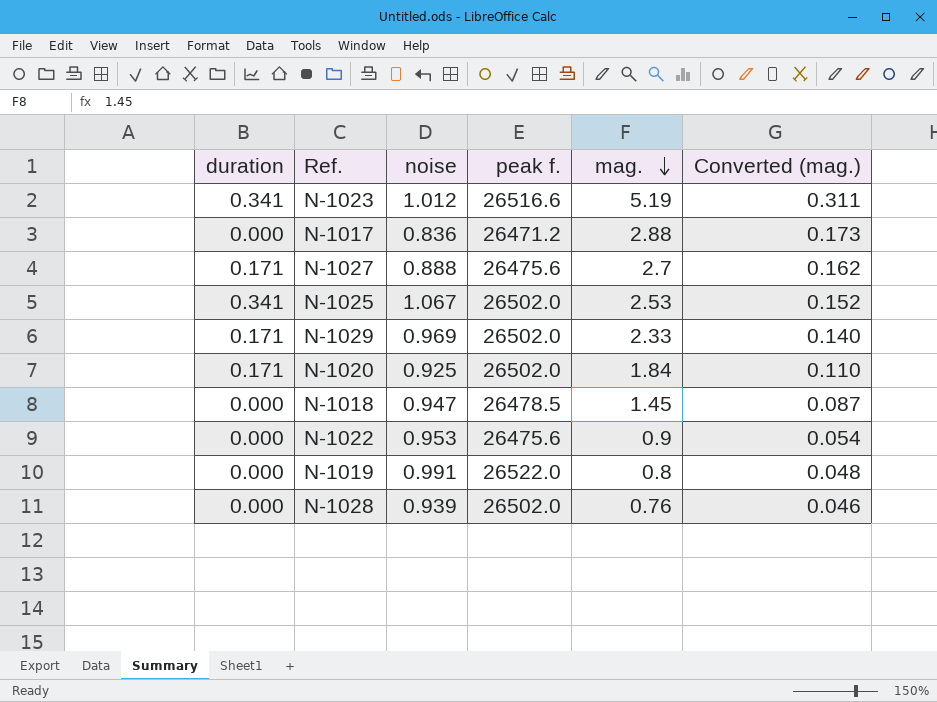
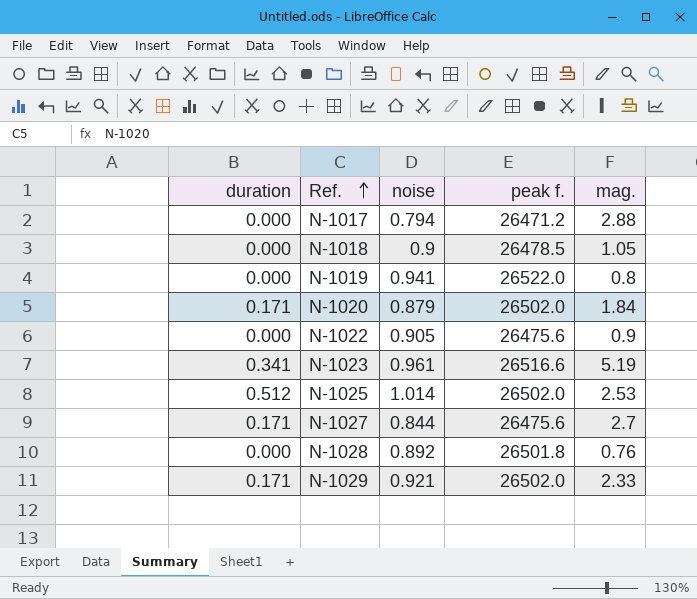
row order: mag. descending -> Ref. ascending
column Converted (mag.) | formula: [mag.] * 0.06 -> none
N-1017 | noise: 0.836 -> 0.794
N-1018 | noise: 0.947 -> 0.9
N-1018 | mag.: 1.45 -> 1.05
N-1019 | noise: 0.991 -> 0.941
N-1020 | noise: 0.925 -> 0.879
N-1022 | noise: 0.953 -> 0.905
N-1023 | noise: 1.012 -> 0.961
N-1025 | duration: 0.341 -> 0.512
N-1025 | noise: 1.067 -> 1.014
N-1027 | noise: 0.888 -> 0.844
N-1028 | noise: 0.939 -> 0.892
N-1028 | peak f.: 26502.0 -> 26501.8
N-1029 | noise: 0.969 -> 0.921

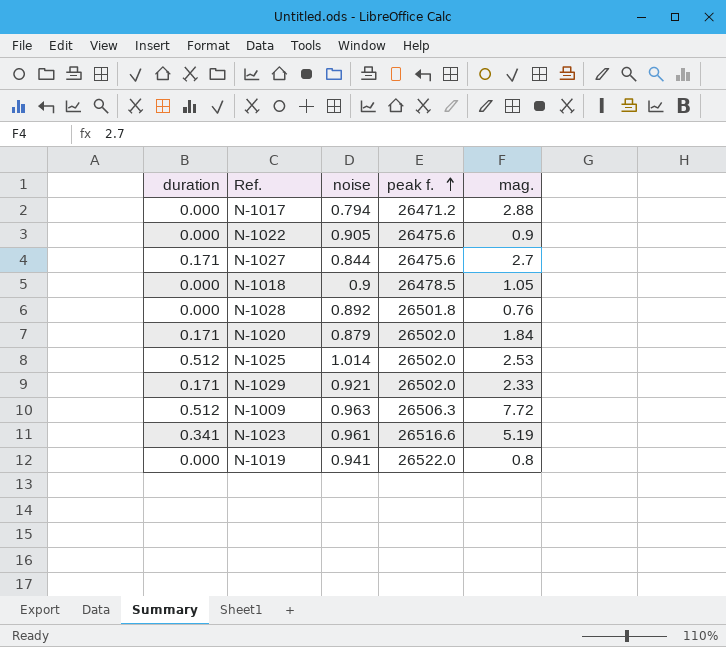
row order: Ref. ascending -> peak f. ascending
row N-1009: none -> 0.512 | 0.963 | 26506.3 | 7.72

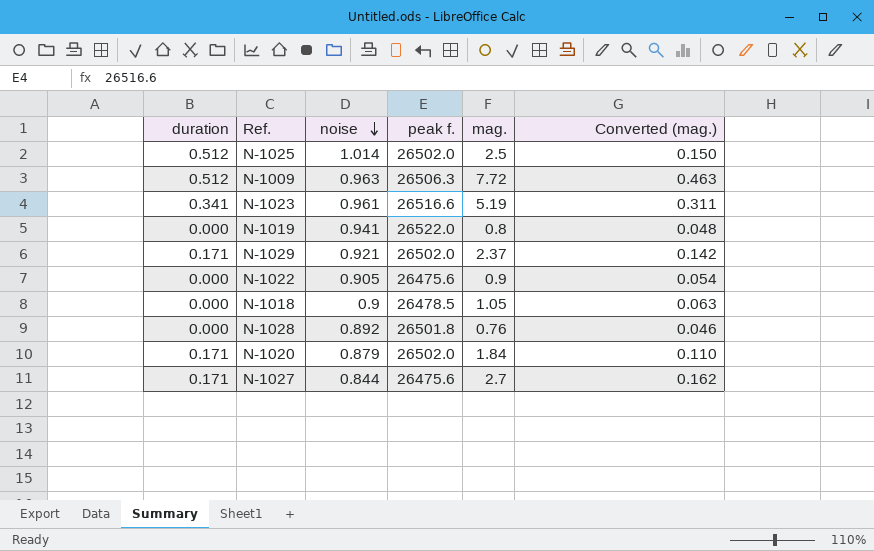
row order: peak f. ascending -> noise descending
column Converted (mag.) | formula: none -> [mag.] * 0.06
row N-1017: 0.000 | 0.794 | 26471.2 | 2.88 -> none
N-1025 | mag.: 2.53 -> 2.5
N-1029 | mag.: 2.33 -> 2.37

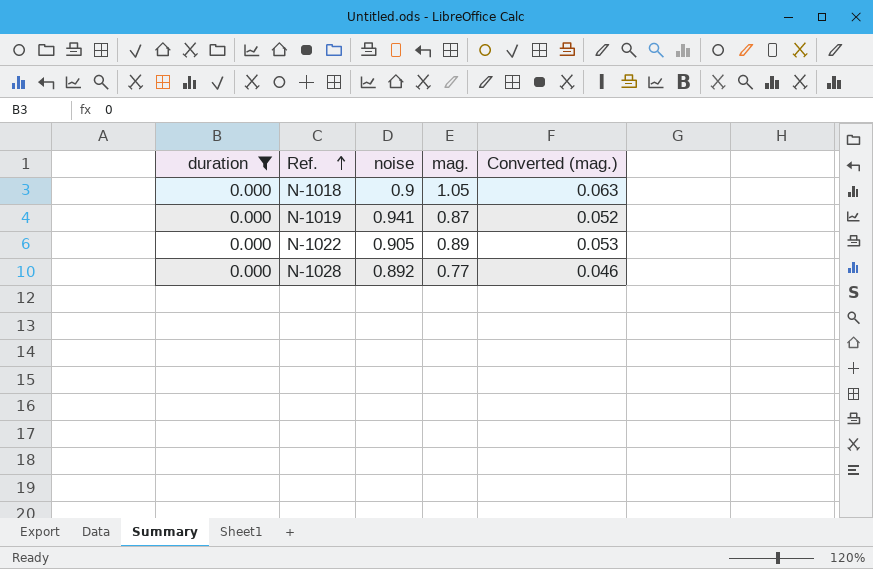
filter: none -> duration = 0.000
row order: noise descending -> Ref. ascending
column peak f. | position: 4 -> none
N-1019 | mag.: 0.8 -> 0.87
N-1019 | Converted (mag.): 0.048 -> 0.052
N-1022 | mag.: 0.9 -> 0.89
N-1022 | Converted (mag.): 0.054 -> 0.053
N-1028 | mag.: 0.76 -> 0.77

